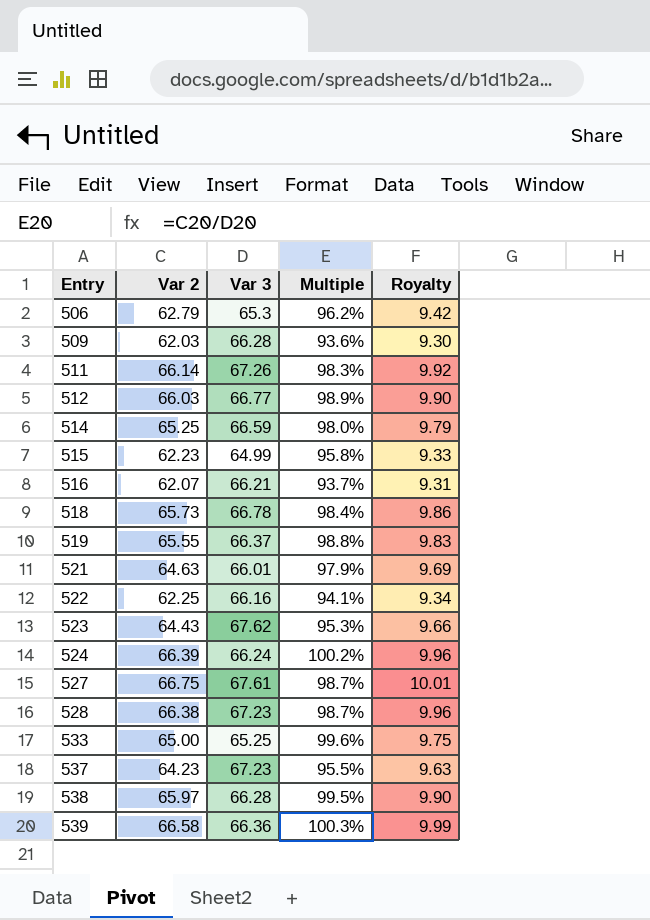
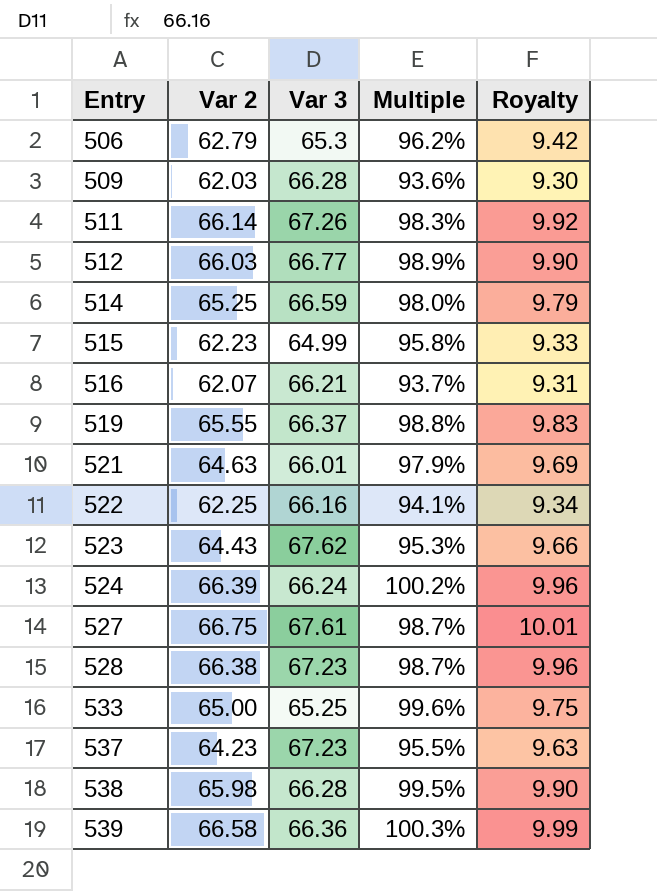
row 518: 65.73 | 66.78 | 98.4% | 9.86 -> none
538 | Var 2: 65.97 -> 65.98

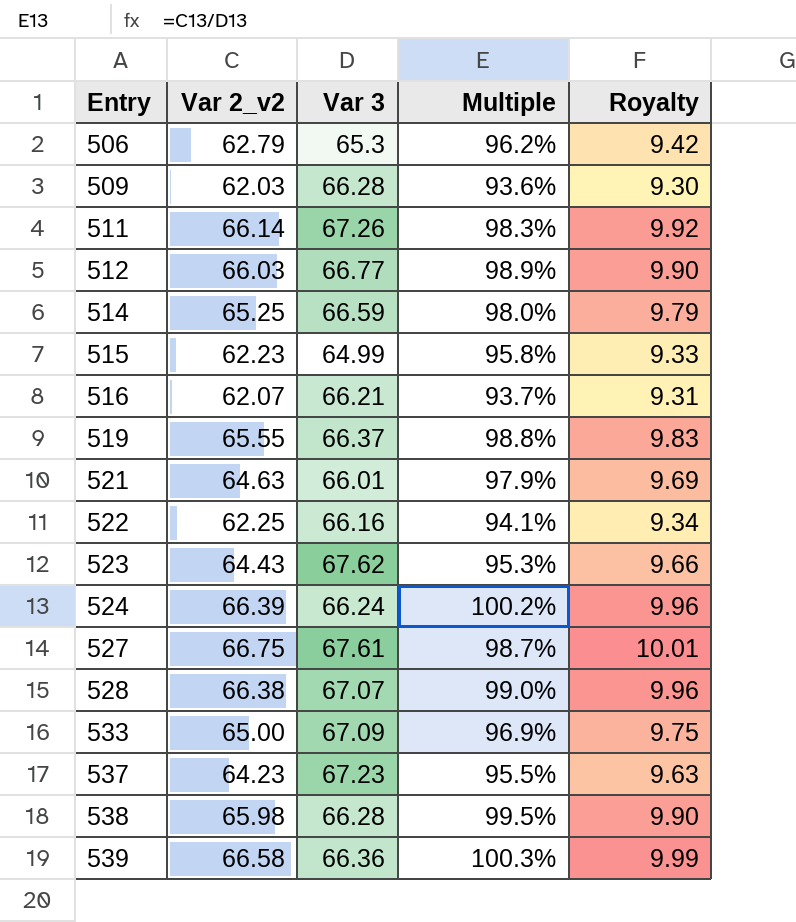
column name: Var 2 -> Var 2_v2
528 | Var 3: 67.23 -> 67.07
528 | Multiple: 98.7% -> 99.0%
533 | Var 3: 65.25 -> 67.09
533 | Multiple: 99.6% -> 96.9%

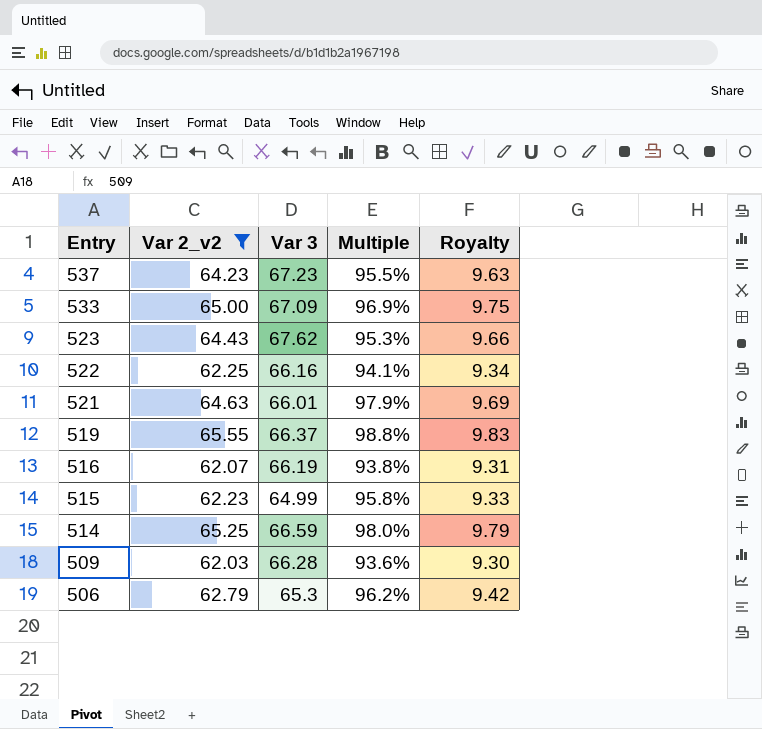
filter: none -> Var 2_v2 <= 65.55
row order: Entry ascending -> Entry descending
516 | Var 3: 66.21 -> 66.19
516 | Multiple: 93.7% -> 93.8%

